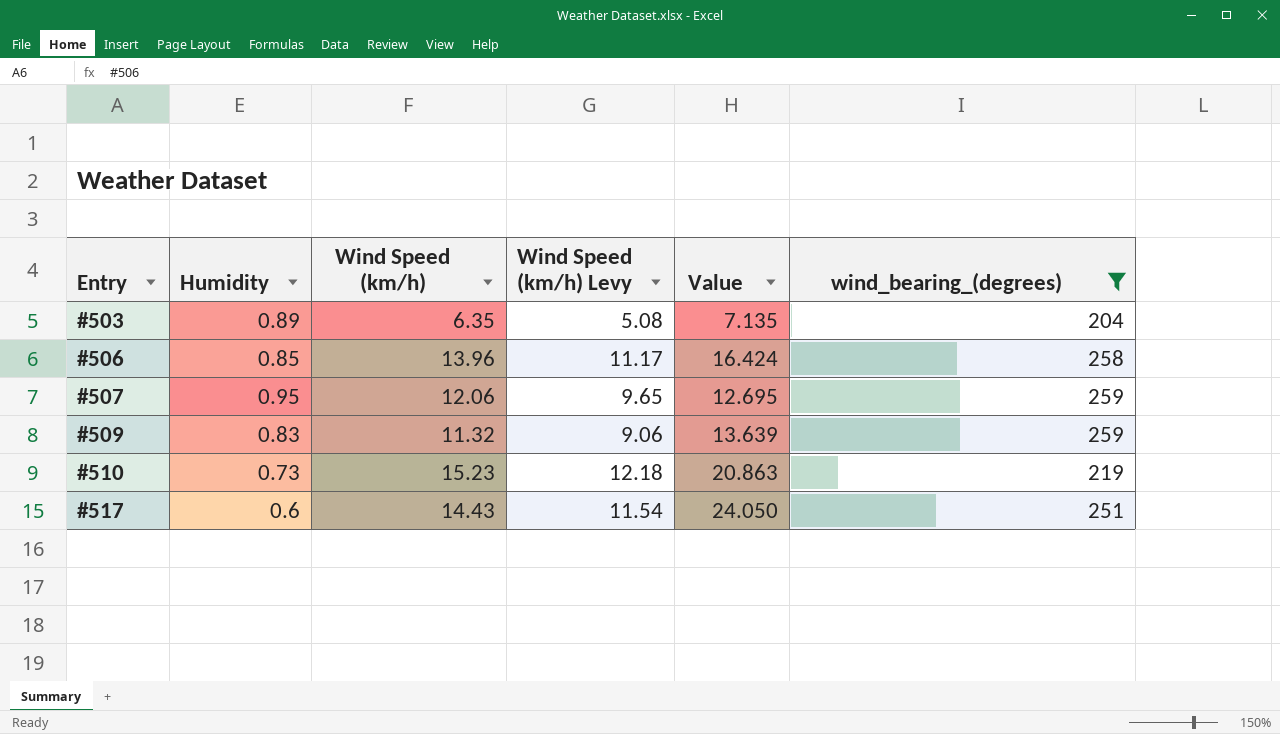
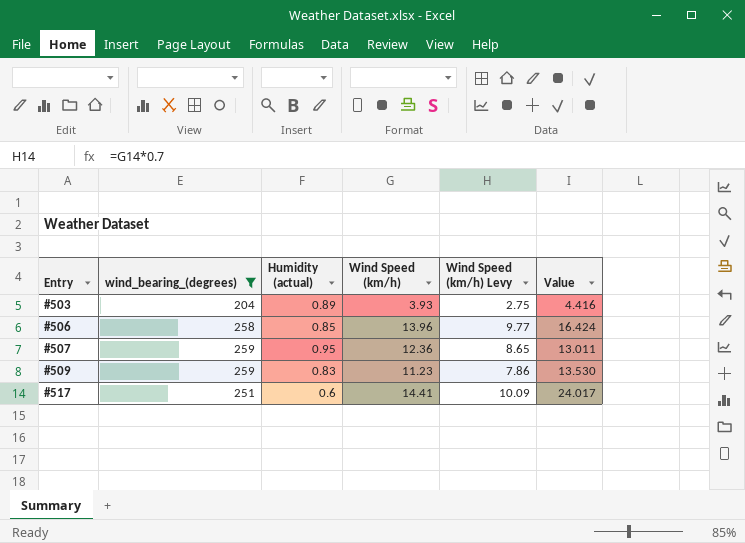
column wind_bearing_(degrees) | position: 6 -> 2
column name: Humidity -> Humidity (actual)
column Wind Speed (km/h) Levy | formula: [Wind Speed (km/h)] * 0.8 -> [Wind Speed (km/h)] * 0.7
row #510: 0.73 | 15.23 | 12.18 | 20.863 | 219 -> none
#503 | Wind Speed (km/h): 6.35 -> 3.93
#503 | Value: 7.135 -> 4.416
#507 | Wind Speed (km/h): 12.06 -> 12.36
#507 | Value: 12.695 -> 13.011
#509 | Wind Speed (km/h): 11.32 -> 11.23
#509 | Value: 13.639 -> 13.530
#517 | Wind Speed (km/h): 14.43 -> 14.41
#517 | Value: 24.050 -> 24.017

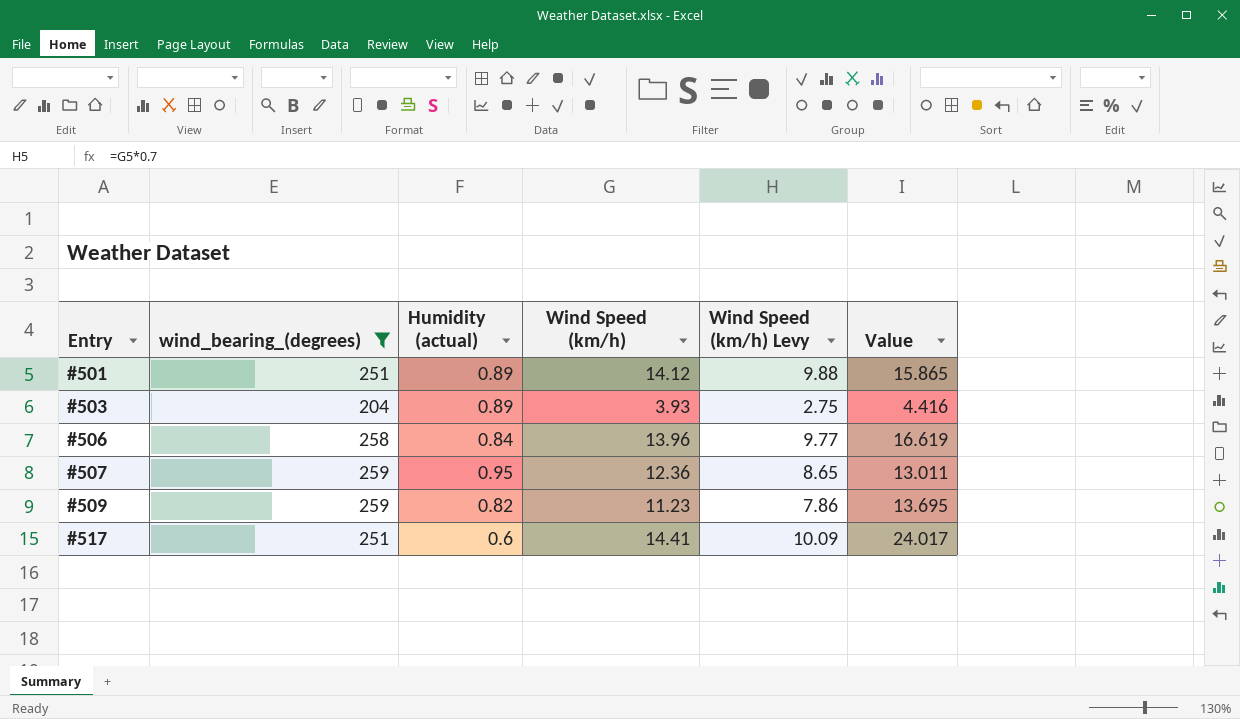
row #501: none -> 251 | 0.89 | 14.12 | 9.88 | 15.865
#506 | Humidity (actual): 0.85 -> 0.84
#506 | Value: 16.424 -> 16.619
#509 | Humidity (actual): 0.83 -> 0.82
#509 | Value: 13.530 -> 13.695

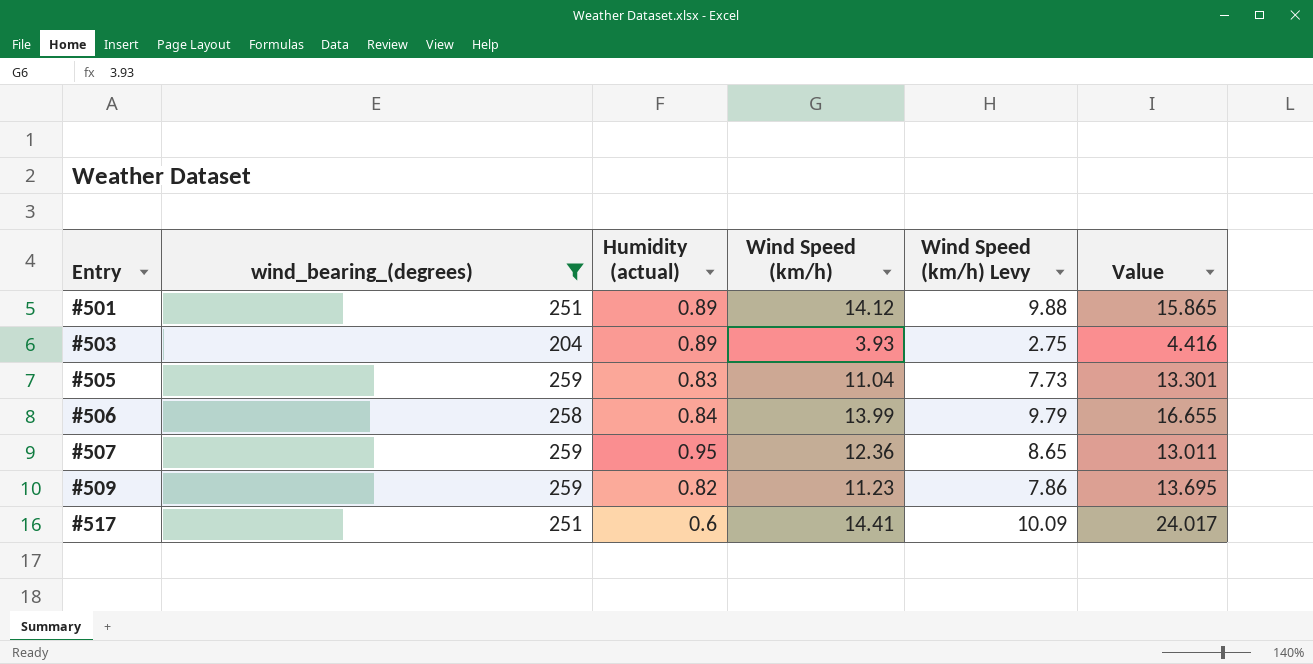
row #505: none -> 259 | 0.83 | 11.04 | 7.73 | 13.301
#506 | Wind Speed (km/h): 13.96 -> 13.99
#506 | Wind Speed (km/h) Levy: 9.77 -> 9.79
#506 | Value: 16.619 -> 16.655

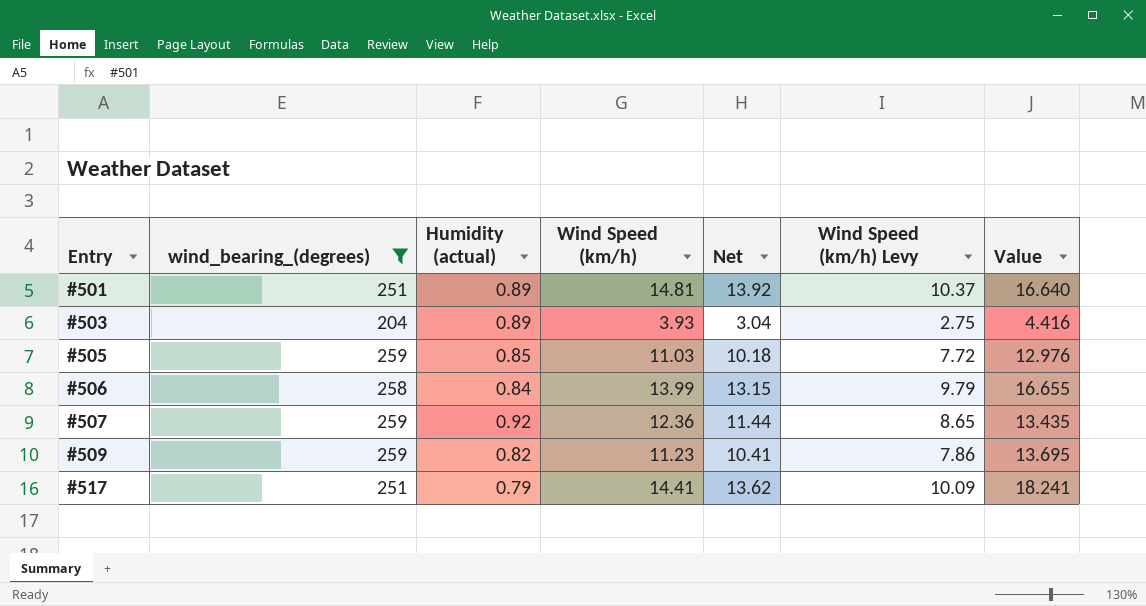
column Net | formula: none -> [Wind Speed (km/h)] - [Humidity (actual)]
#501 | Wind Speed (km/h): 14.12 -> 14.81
#501 | Wind Speed (km/h) Levy: 9.88 -> 10.37
#501 | Value: 15.865 -> 16.640
#505 | Humidity (actual): 0.83 -> 0.85
#505 | Wind Speed (km/h): 11.04 -> 11.03
#505 | Wind Speed (km/h) Levy: 7.73 -> 7.72
#505 | Value: 13.301 -> 12.976
#507 | Humidity (actual): 0.95 -> 0.92
#507 | Value: 13.011 -> 13.435
#517 | Humidity (actual): 0.6 -> 0.79
#517 | Value: 24.017 -> 18.241

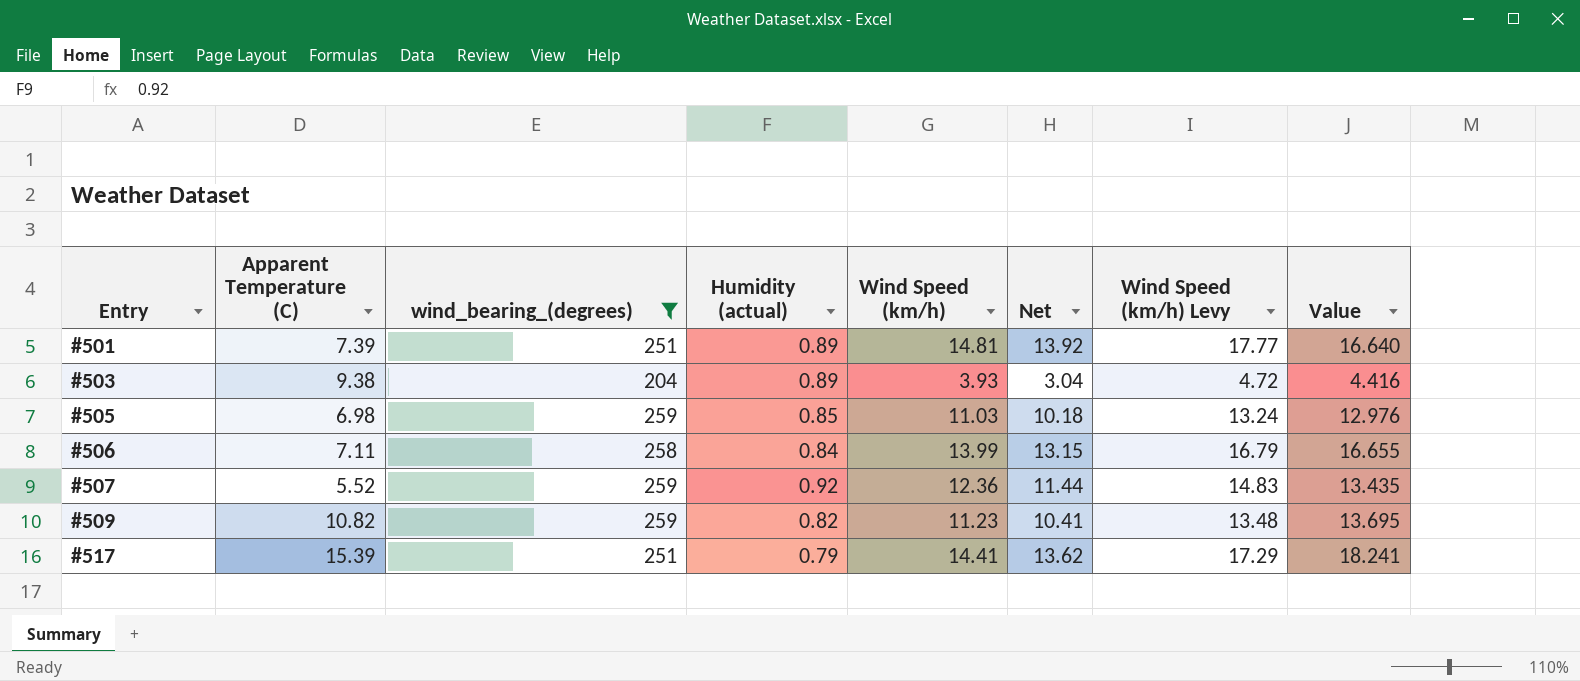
column Apparent Temperature (C) | position: none -> 2
column Wind Speed (km/h) Levy | formula: [Wind Speed (km/h)] * 0.7 -> [Wind Speed (km/h)] * 1.2

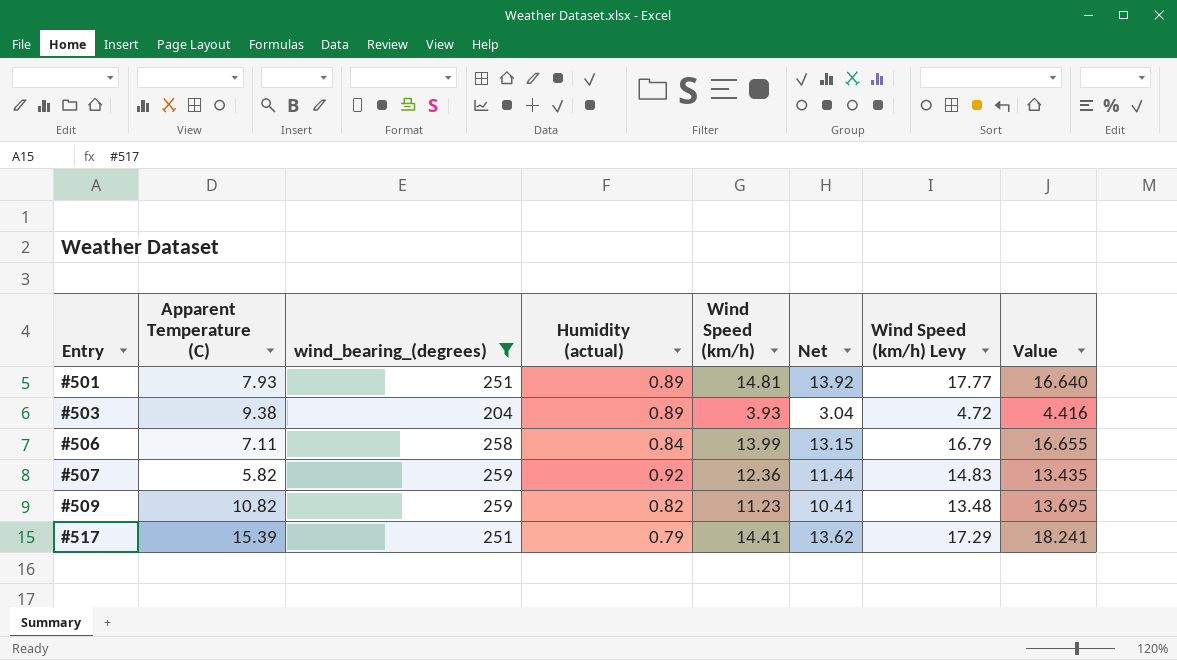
row #505: 6.98 | 259 | 0.85 | 11.03 | 10.18 | 13.24 | 12.976 -> none
#501 | Apparent Temperature (C): 7.39 -> 7.93
#507 | Apparent Temperature (C): 5.52 -> 5.82

